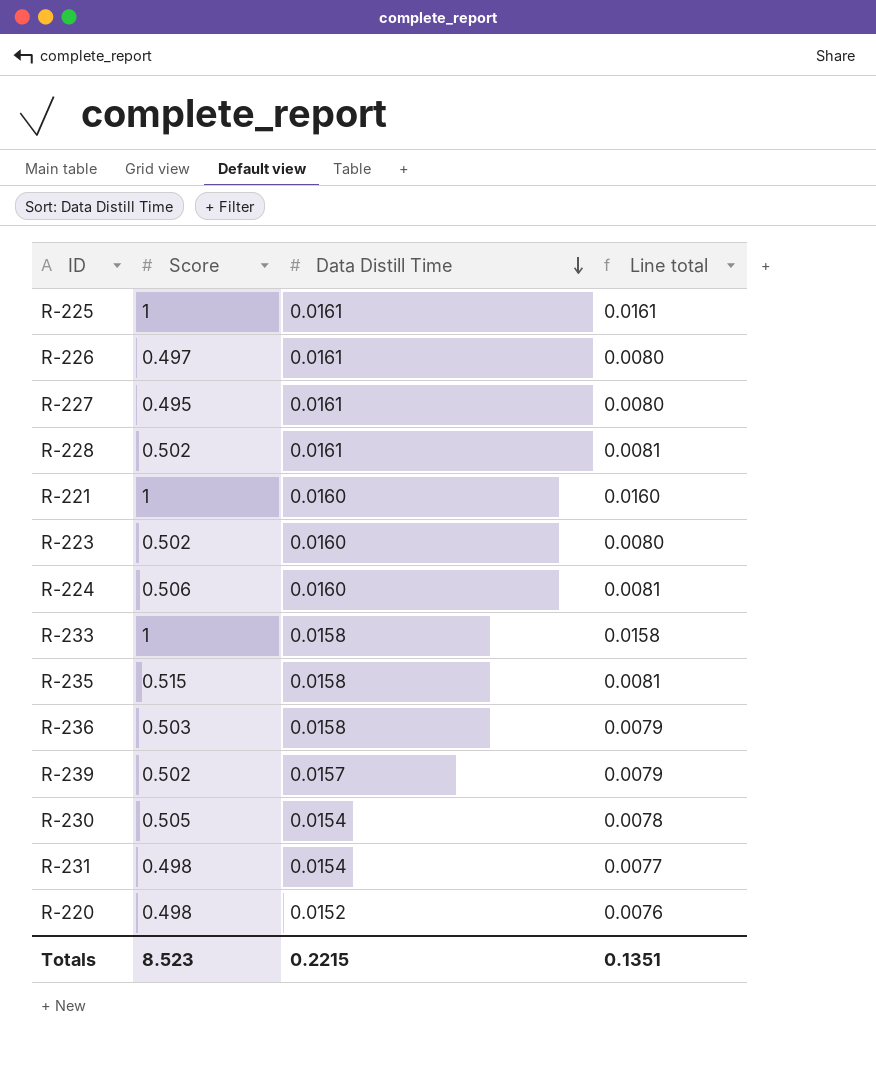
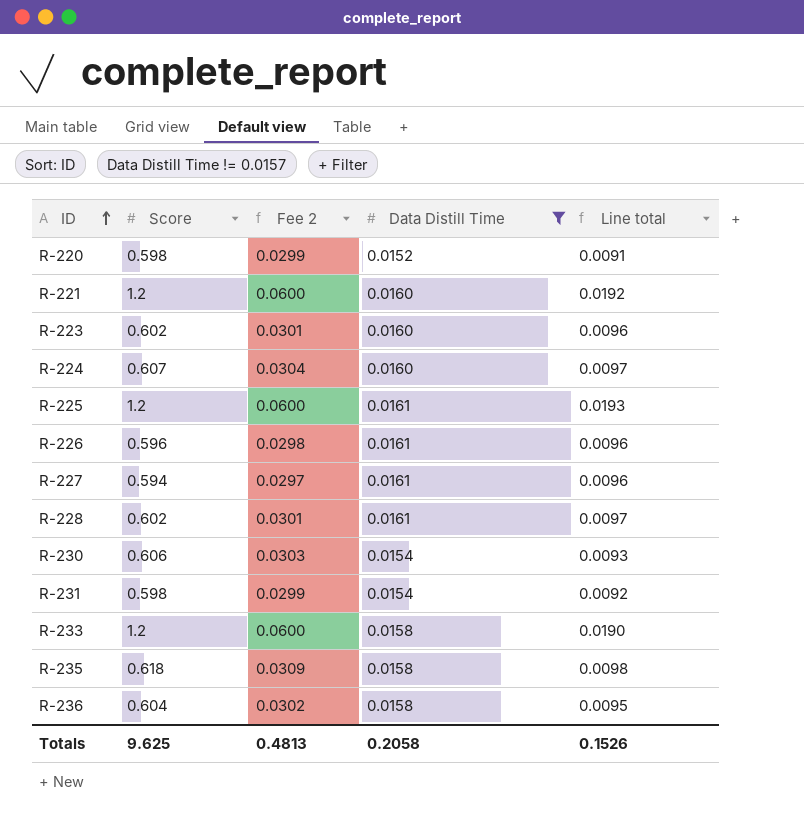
filter: none -> Data Distill Time != 0.0157
row order: Data Distill Time descending -> ID ascending
column Fee 2 | formula: none -> [Score] * 0.05
R-220 | Score: 0.498 -> 0.598
R-220 | Line total: 0.0076 -> 0.0091
R-221 | Score: 1 -> 1.2
R-221 | Line total: 0.0160 -> 0.0192
R-223 | Score: 0.502 -> 0.602
R-223 | Line total: 0.0080 -> 0.0096
R-224 | Score: 0.506 -> 0.607
R-224 | Line total: 0.0081 -> 0.0097
R-225 | Score: 1 -> 1.2
R-225 | Line total: 0.0161 -> 0.0193
R-226 | Score: 0.497 -> 0.596
R-226 | Line total: 0.0080 -> 0.0096
R-227 | Score: 0.495 -> 0.594
R-227 | Line total: 0.0080 -> 0.0096
R-228 | Score: 0.502 -> 0.602
R-228 | Line total: 0.0081 -> 0.0097
R-230 | Score: 0.505 -> 0.606
R-230 | Line total: 0.0078 -> 0.0093
R-231 | Score: 0.498 -> 0.598
R-231 | Line total: 0.0077 -> 0.0092
R-233 | Score: 1 -> 1.2
R-233 | Line total: 0.0158 -> 0.0190
R-235 | Score: 0.515 -> 0.618
R-235 | Line total: 0.0081 -> 0.0098
R-236 | Score: 0.503 -> 0.604
R-236 | Line total: 0.0079 -> 0.0095
Totals | Score: 8.523 -> 9.625
Totals | Data Distill Time: 0.2215 -> 0.2058
Totals | Line total: 0.1351 -> 0.1526

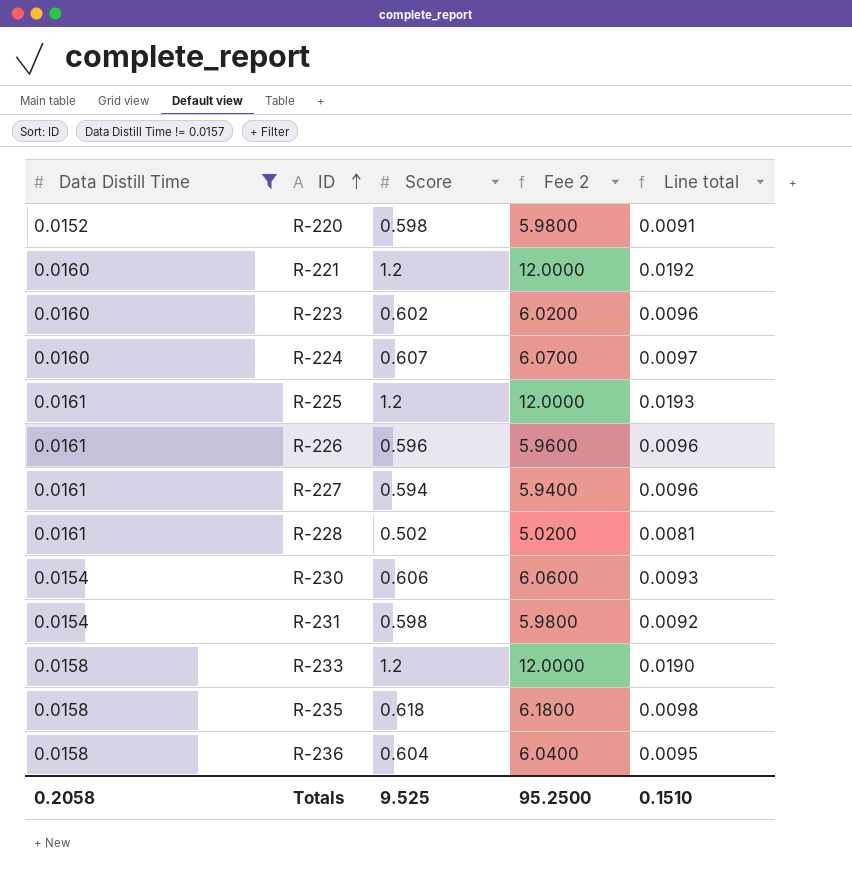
column Data Distill Time | position: 4 -> 1
column Fee 2 | formula: [Score] * 0.05 -> [Score] * 10
R-228 | Score: 0.602 -> 0.502
R-228 | Line total: 0.0097 -> 0.0081
Totals | Score: 9.625 -> 9.525
Totals | Fee 2: 0.4813 -> 95.2500
Totals | Line total: 0.1526 -> 0.1510

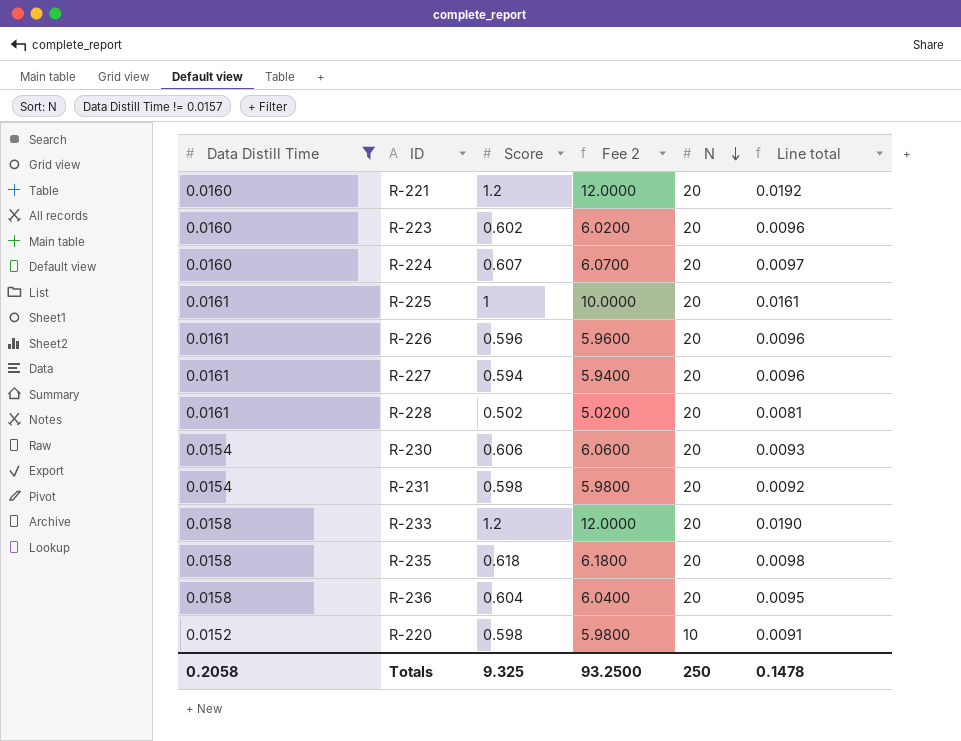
row order: ID ascending -> N descending
column N | position: none -> 5
R-225 | Score: 1.2 -> 1
R-225 | Fee 2: 12.0000 -> 10.0000
R-225 | Line total: 0.0193 -> 0.0161
Totals | Score: 9.525 -> 9.325
Totals | Fee 2: 95.2500 -> 93.2500
Totals | Line total: 0.1510 -> 0.1478

